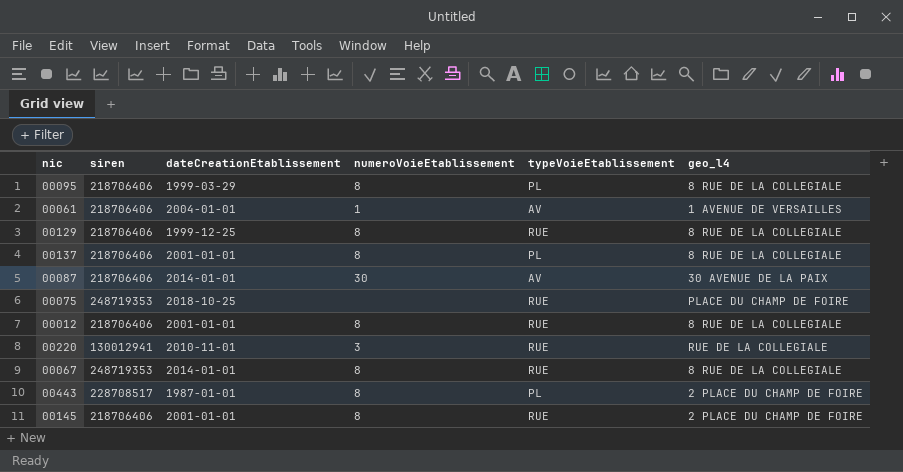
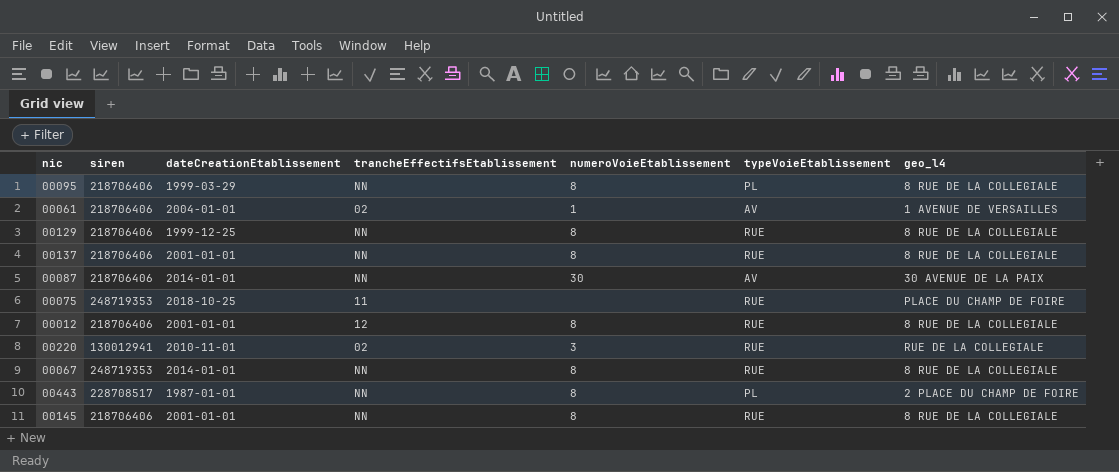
column trancheEffectifsEtablissement | position: none -> 4
00137 | typeVoieEtablissement: PL -> RUE
00145 | geo_l4: 2 PLACE DU CHAMP DE FOIRE -> 8 RUE DE LA COLLEGIALE

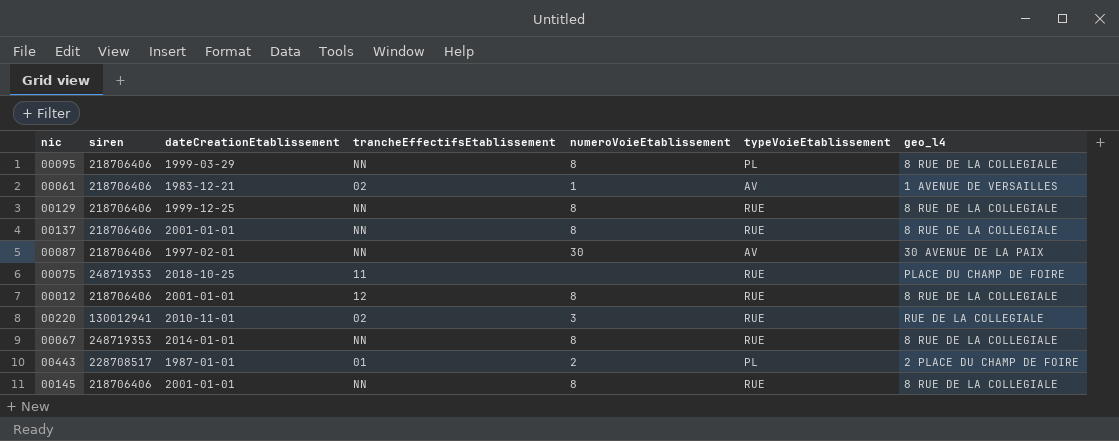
00061 | dateCreationEtablissement: 2004-01-01 -> 1983-12-21
00087 | dateCreationEtablissement: 2014-01-01 -> 1997-02-01
00443 | trancheEffectifsEtablissement: NN -> 01
00443 | numeroVoieEtablissement: 8 -> 2

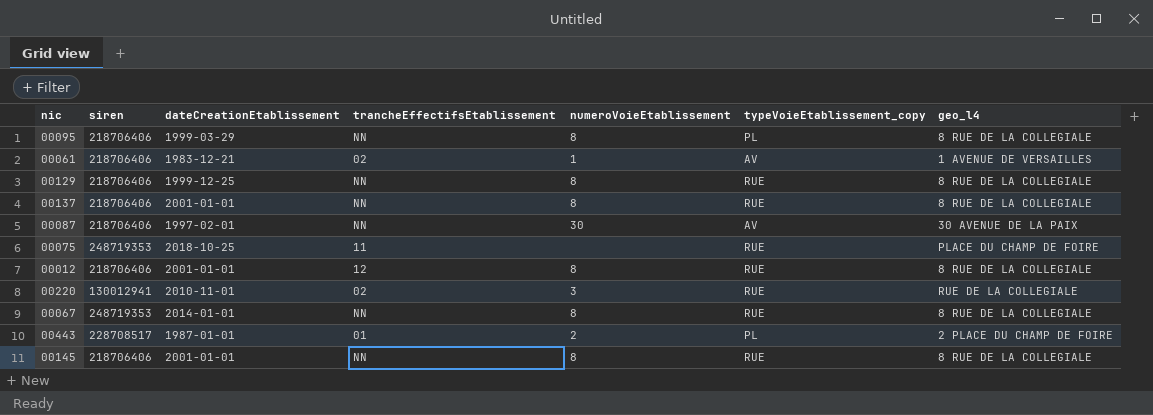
column name: typeVoieEtablissement -> typeVoieEtablissement_copy

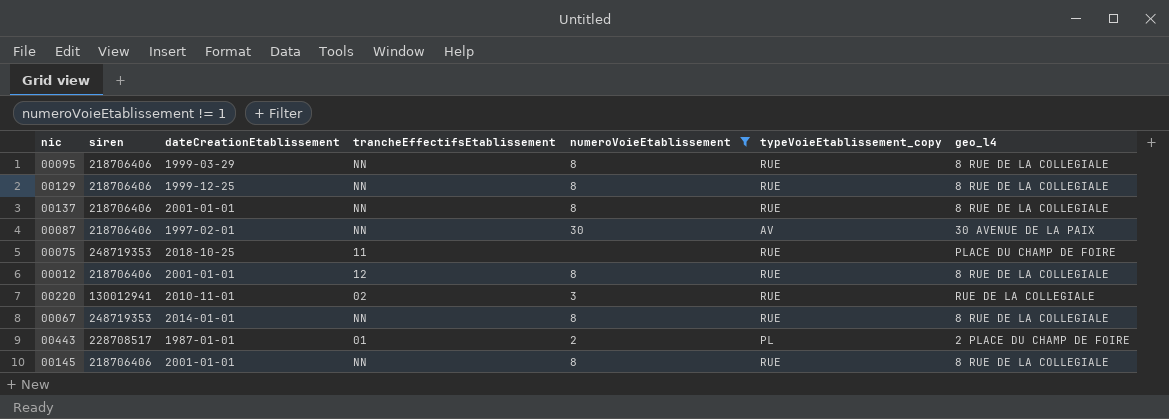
filter: none -> numeroVoieEtablissement != 1
00095 | typeVoieEtablissement_copy: PL -> RUE

